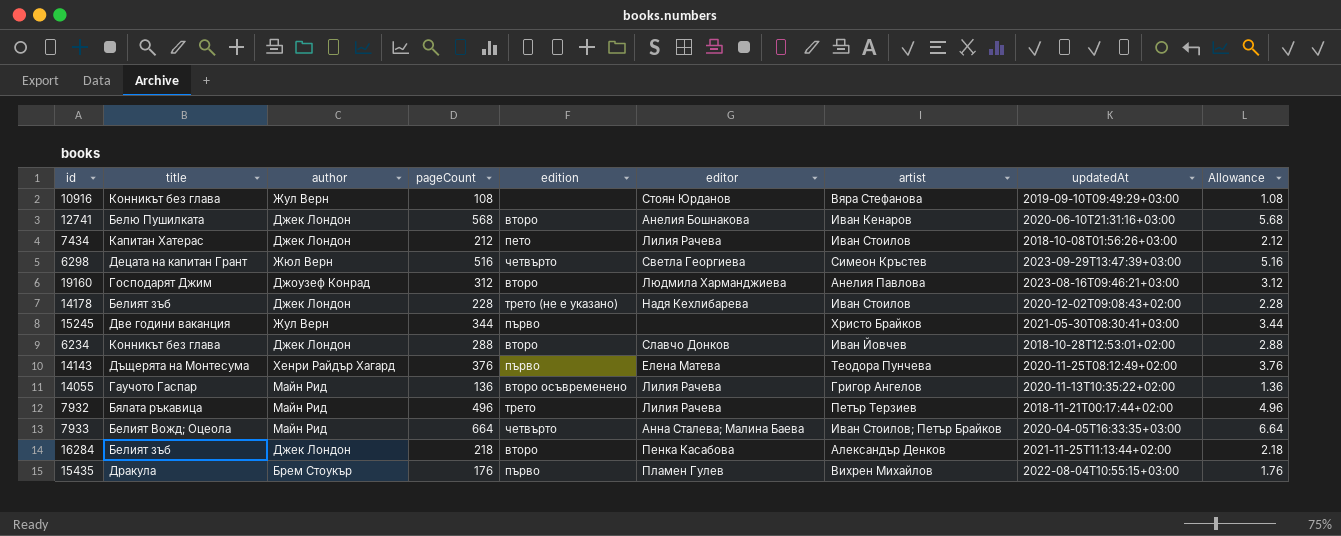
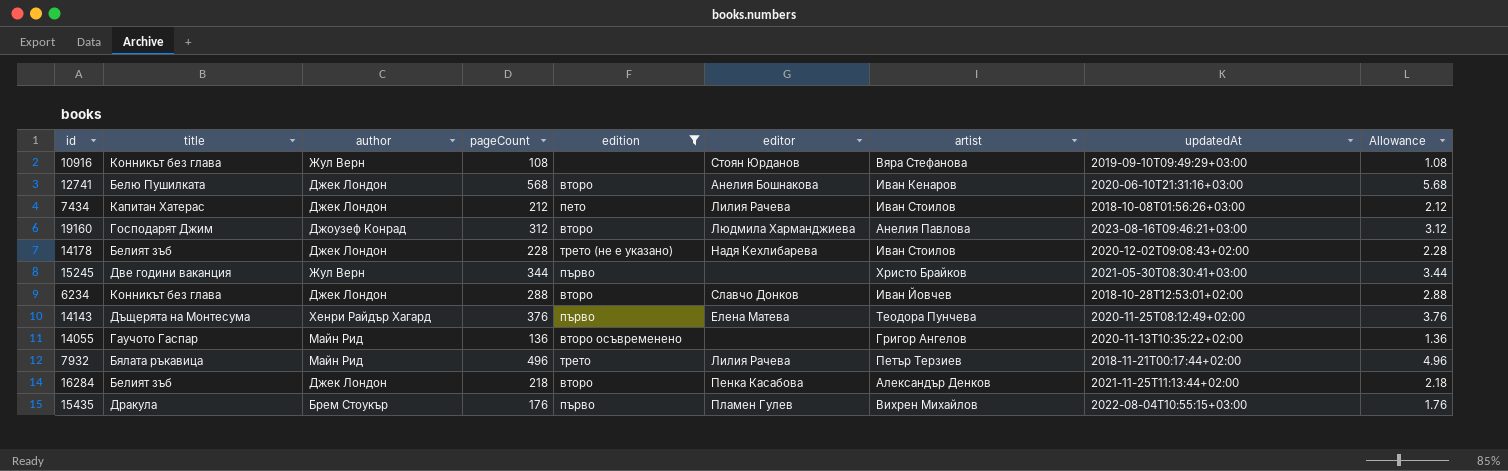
filter: none -> edition != четвърто
14055 | editor: Лилия Рачева -> none

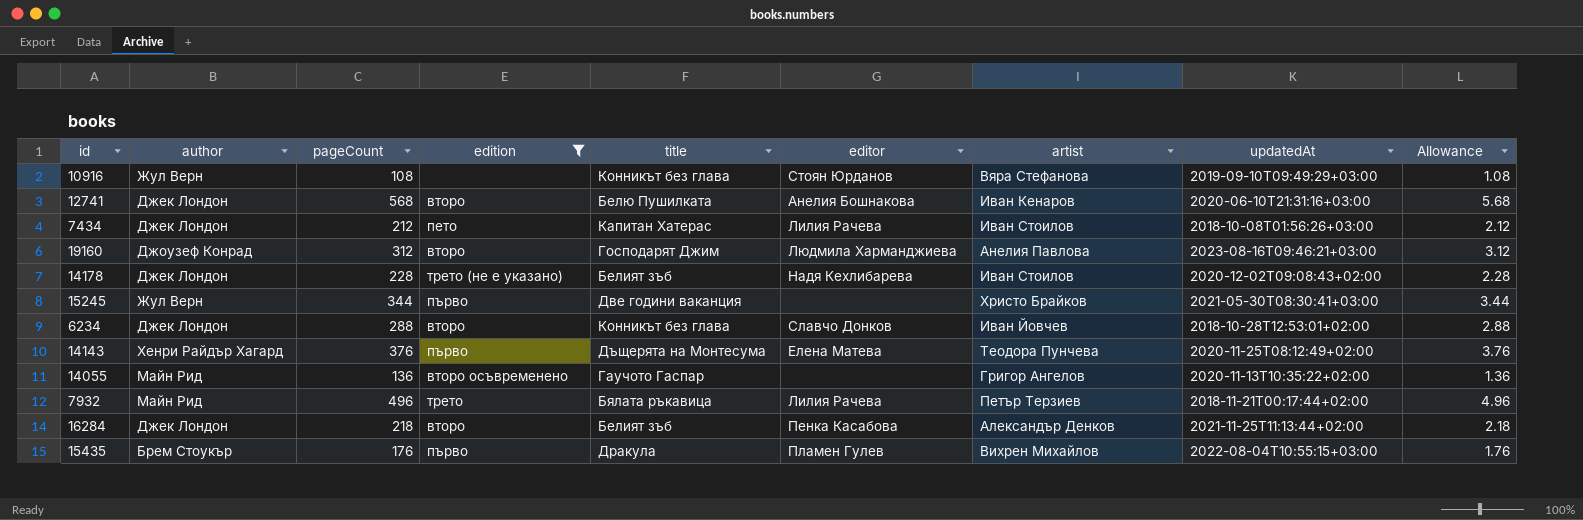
column title | position: 2 -> 5

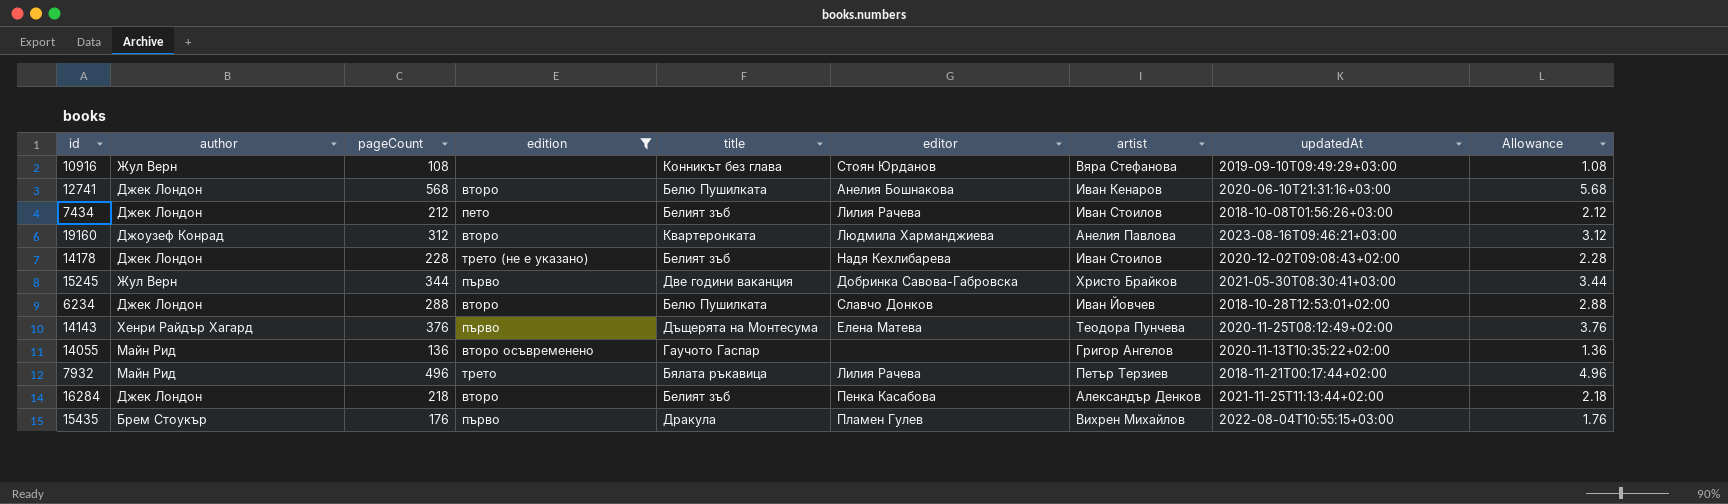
7434 | title: Капитан Хатерас -> Белият зъб
19160 | title: Господарят Джим -> Квартеронката
15245 | editor: none -> Добринка Савова-Габровска
6234 | title: Конникът без глава -> Белю Пушилката

